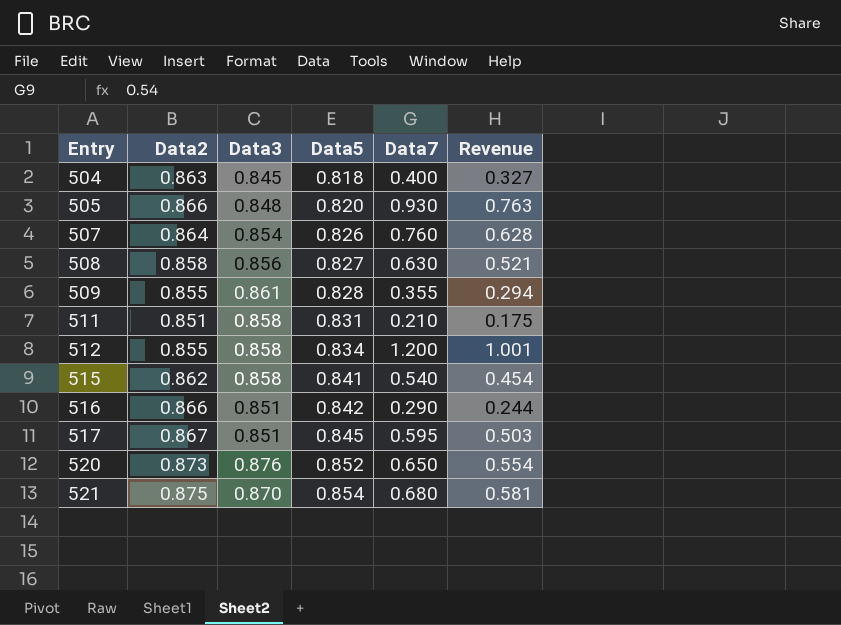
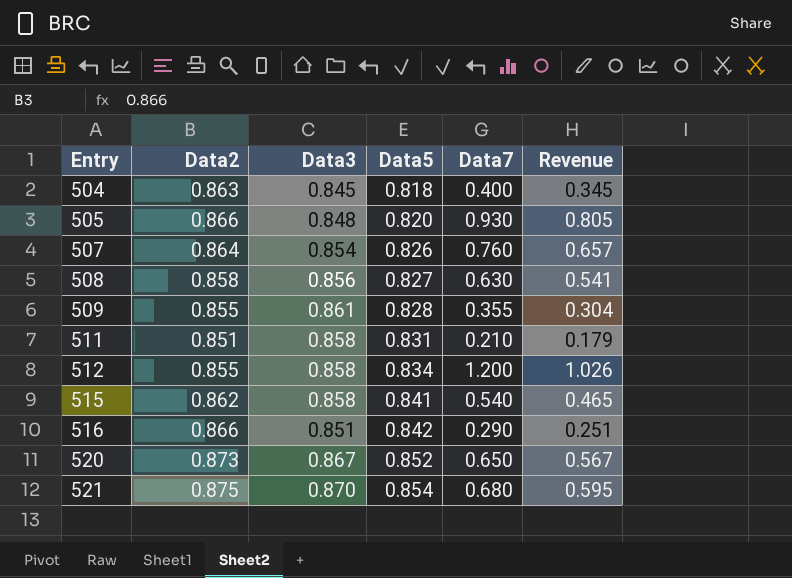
column Revenue | formula: [Data5] * [Data7] -> [Data2] * [Data7]
row 517: 0.867 | 0.851 | 0.845 | 0.595 | 0.503 -> none
520 | Data3: 0.876 -> 0.867

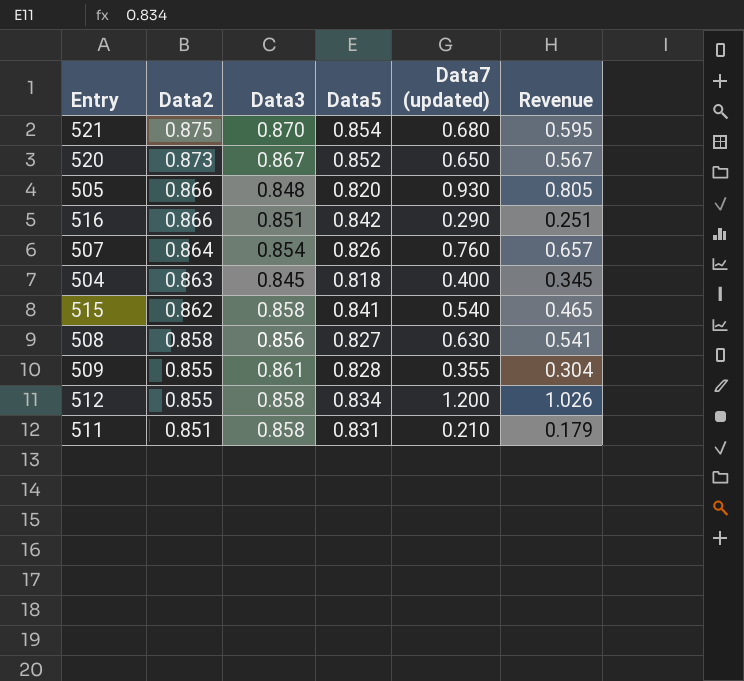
row order: Entry ascending -> Data2 descending
column name: Data7 -> Data7 (updated)

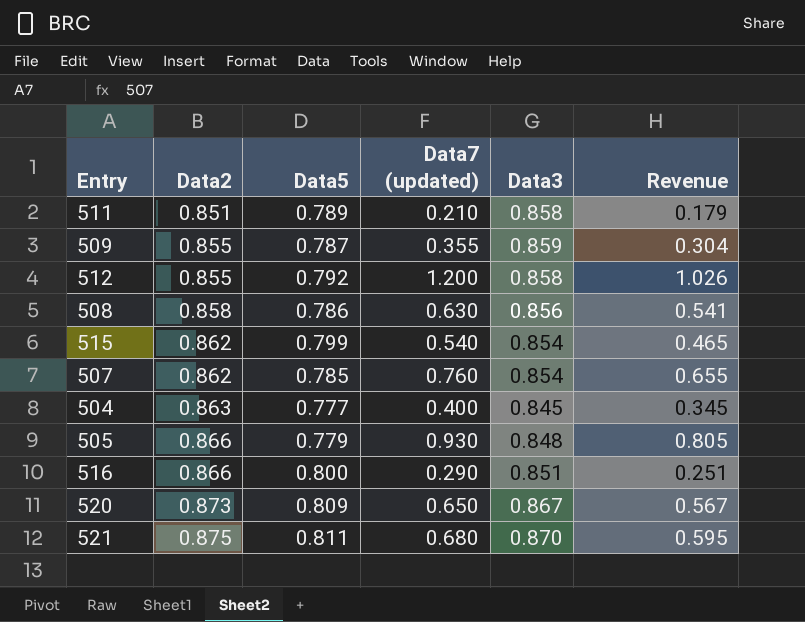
row order: Data2 descending -> Data2 ascending
column Data3 | position: 3 -> 5
511 | Data5: 0.831 -> 0.789
509 | Data5: 0.828 -> 0.787
509 | Data3: 0.861 -> 0.859
512 | Data5: 0.834 -> 0.792
508 | Data5: 0.827 -> 0.786
515 | Data5: 0.841 -> 0.799
515 | Data3: 0.858 -> 0.854
507 | Data2: 0.864 -> 0.862
507 | Data5: 0.826 -> 0.785
507 | Revenue: 0.657 -> 0.655
504 | Data5: 0.818 -> 0.777
505 | Data5: 0.820 -> 0.779
516 | Data5: 0.842 -> 0.800
520 | Data5: 0.852 -> 0.809
521 | Data5: 0.854 -> 0.811

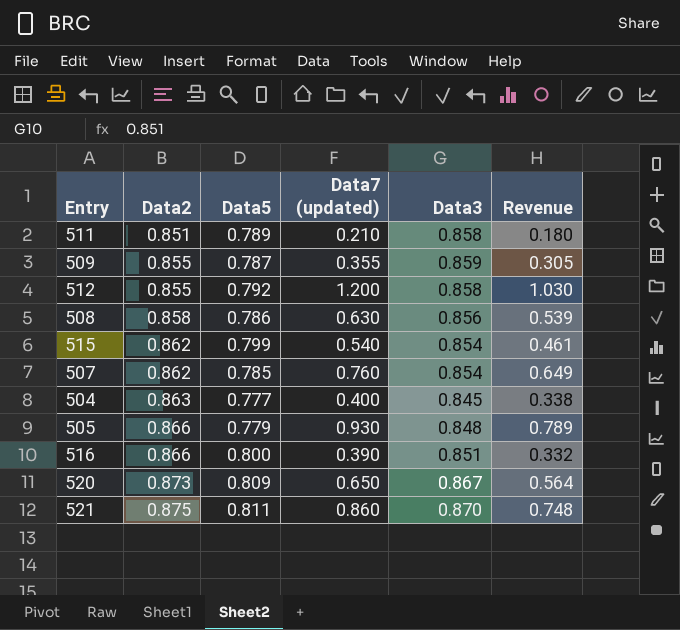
column Revenue | formula: [Data2] * [Data7 (updated)] -> [Data7 (updated)] * [Data3]
516 | Data7 (updated): 0.290 -> 0.390
521 | Data7 (updated): 0.680 -> 0.860

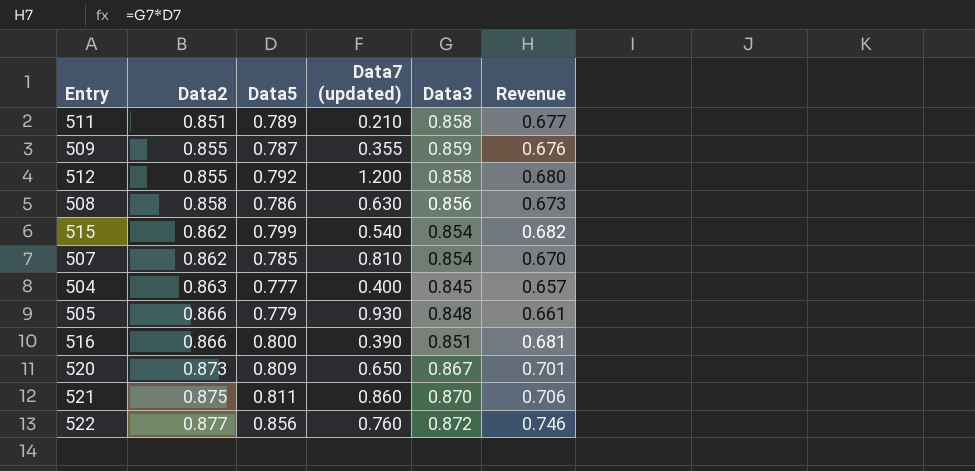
column Revenue | formula: [Data7 (updated)] * [Data3] -> [Data5] * [Data3]
507 | Data7 (updated): 0.760 -> 0.810
row 522: none -> 0.877 | 0.856 | 0.760 | 0.872 | 0.746

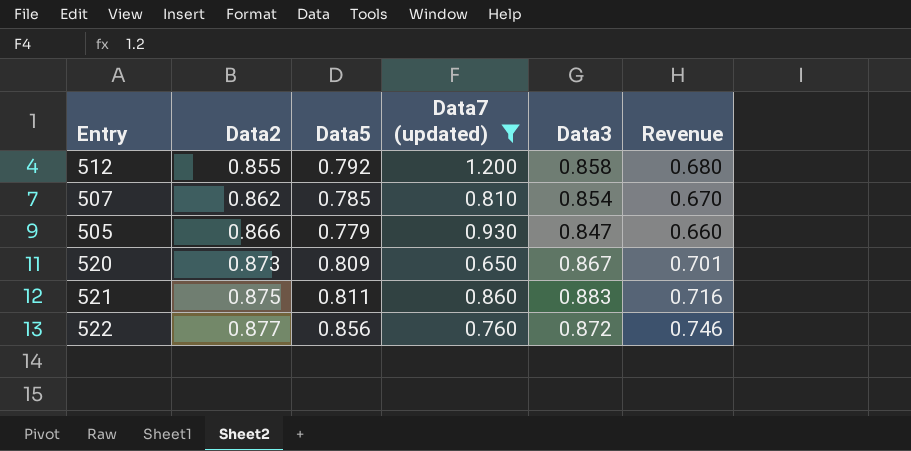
filter: none -> Data7 (updated) >= 0.650
505 | Data3: 0.848 -> 0.847
505 | Revenue: 0.661 -> 0.660
521 | Data3: 0.870 -> 0.883
521 | Revenue: 0.706 -> 0.716

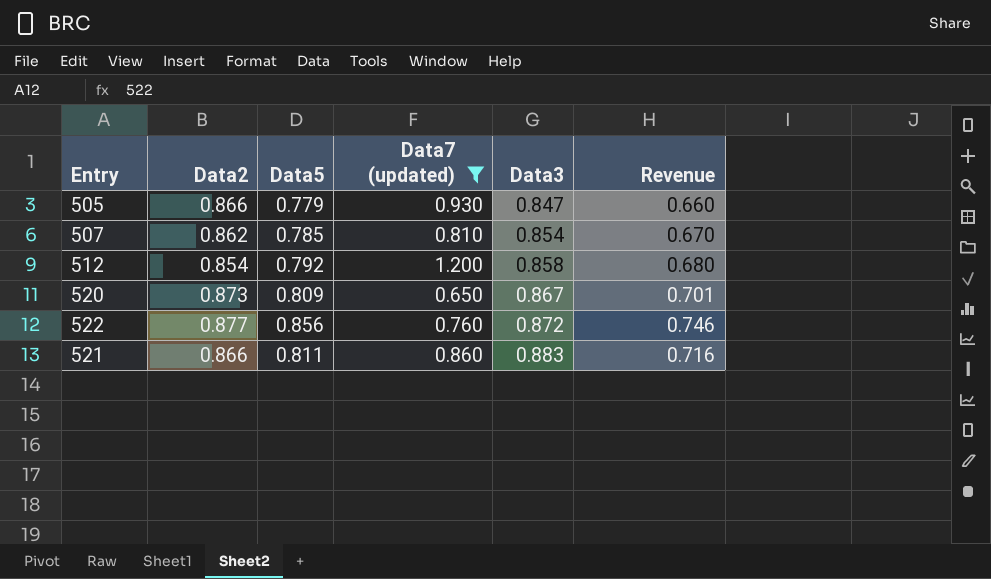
row order: Data2 ascending -> Data3 ascending
512 | Data2: 0.855 -> 0.854
521 | Data2: 0.875 -> 0.866

